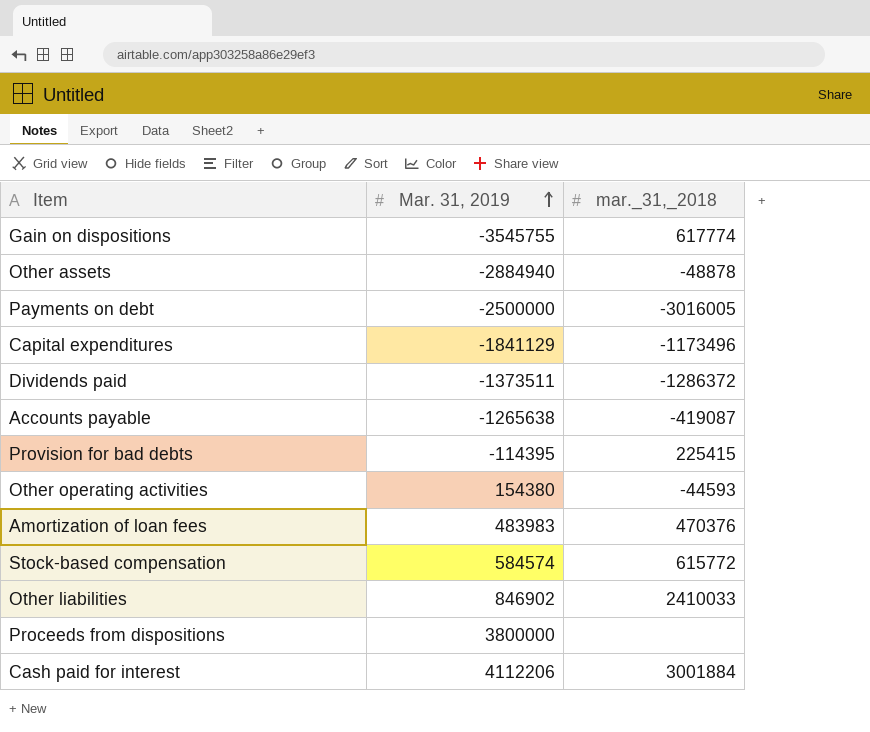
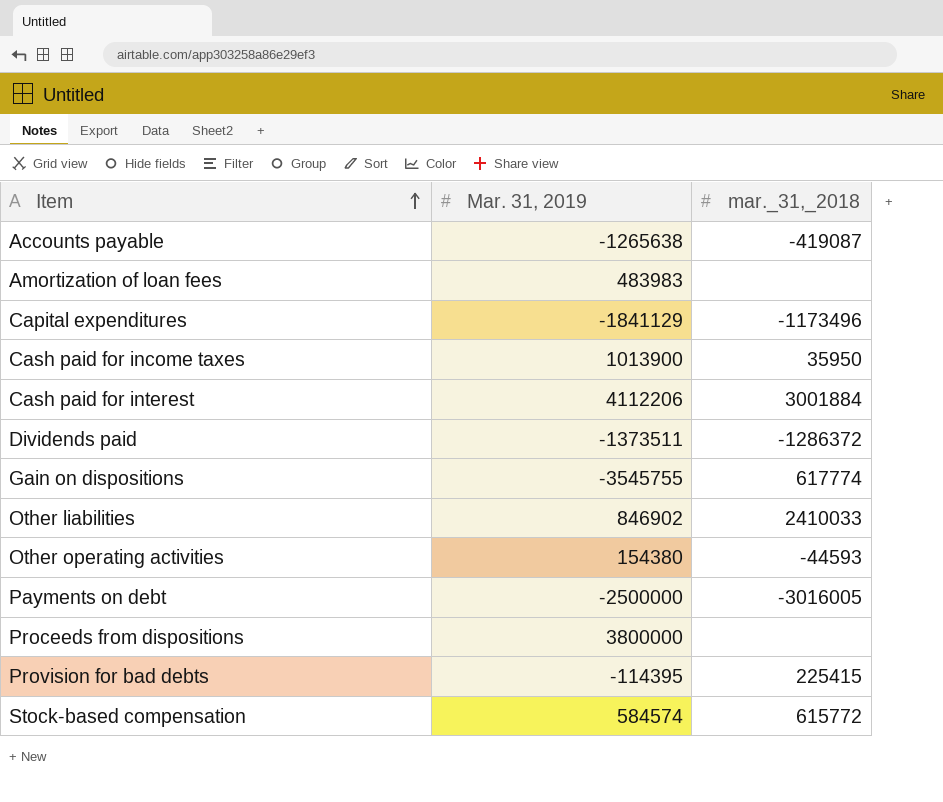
row order: Mar. 31, 2019 ascending -> Item ascending
row Other assets: -2884940 | -48878 -> none
Amortization of loan fees | mar._31,_2018: 470376 -> none
row Cash paid for income taxes: none -> 1013900 | 35950

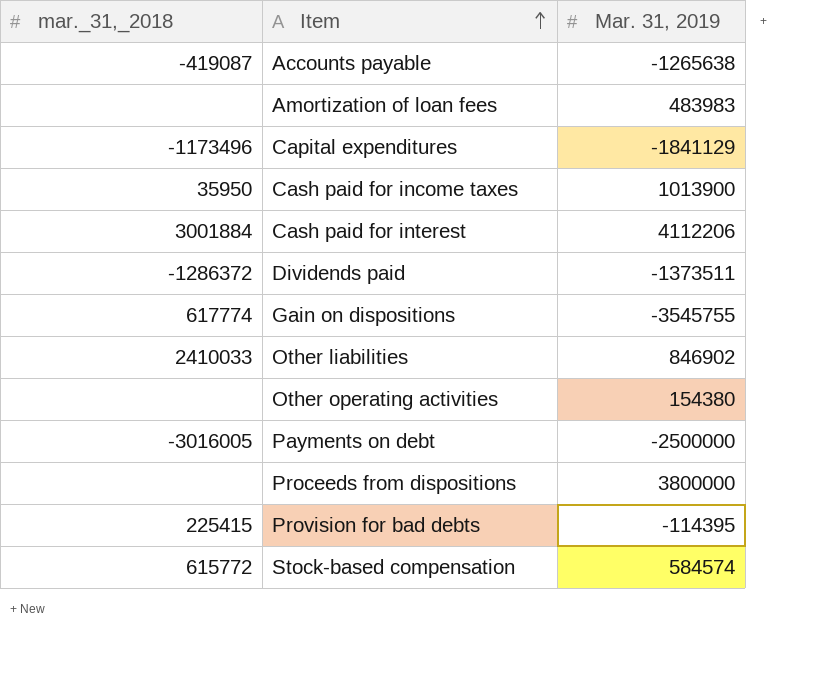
column mar._31,_2018 | position: 3 -> 1
Other operating activities | mar._31,_2018: -44593 -> none

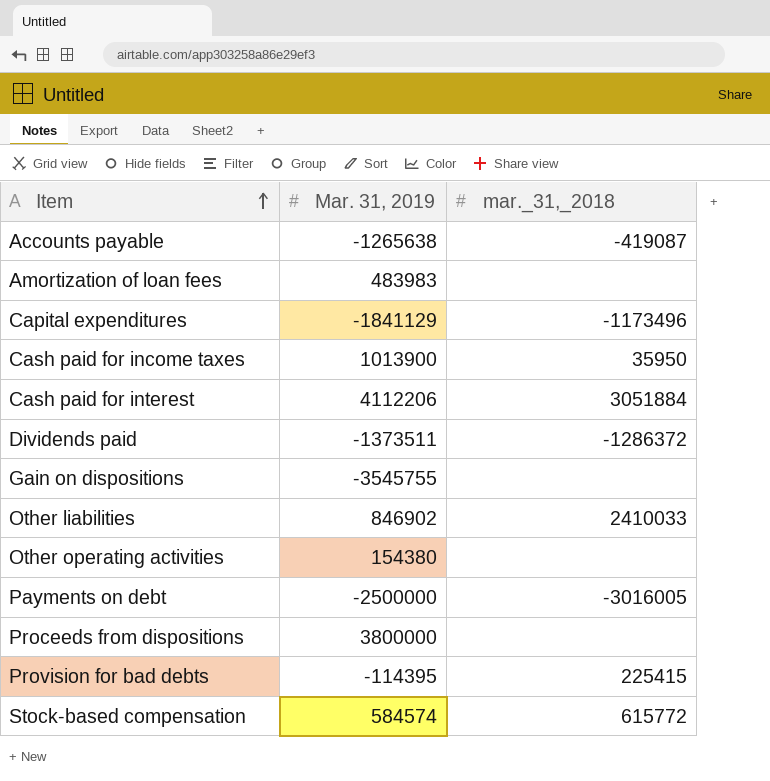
column mar._31,_2018 | position: 1 -> 3
Cash paid for interest | mar._31,_2018: 3001884 -> 3051884
Gain on dispositions | mar._31,_2018: 617774 -> none

